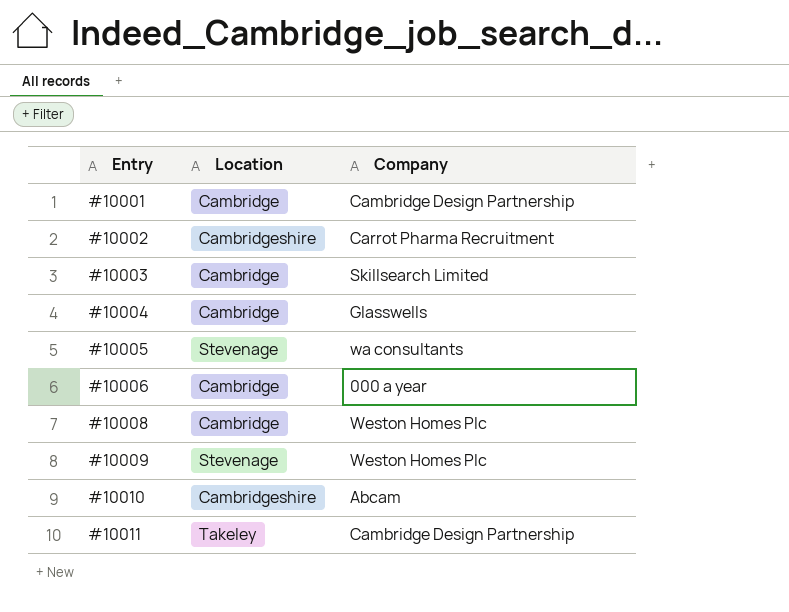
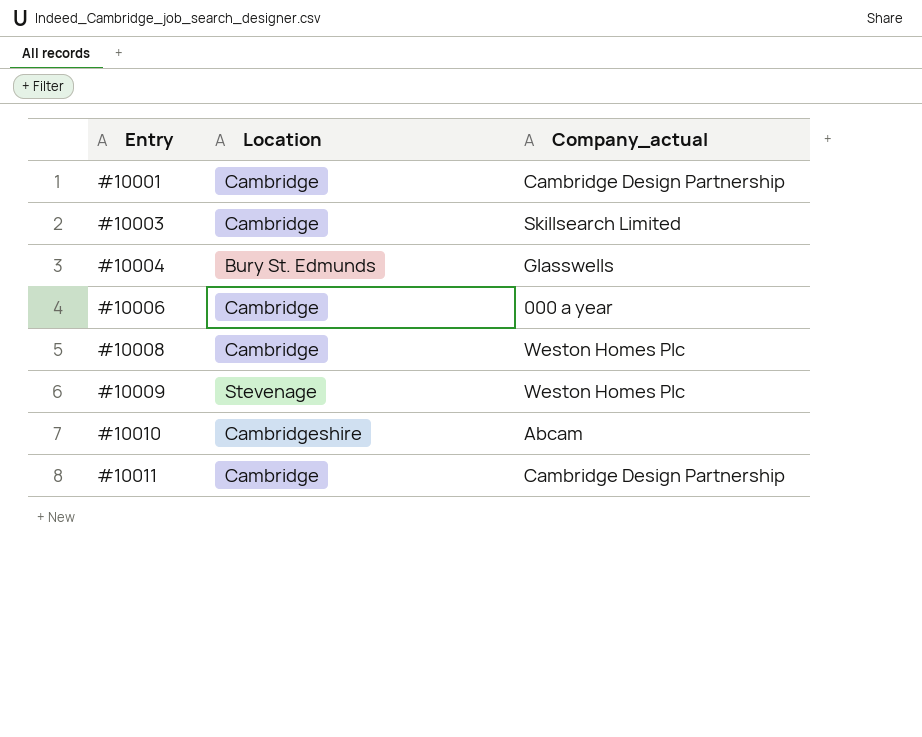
column name: Company -> Company_actual
row #10002: Cambridgeshire | Carrot Pharma Recruitment -> none
row #10005: Stevenage | wa consultants -> none
#10004 | Location: Cambridge -> Bury St. Edmunds
#10011 | Location: Takeley -> Cambridge

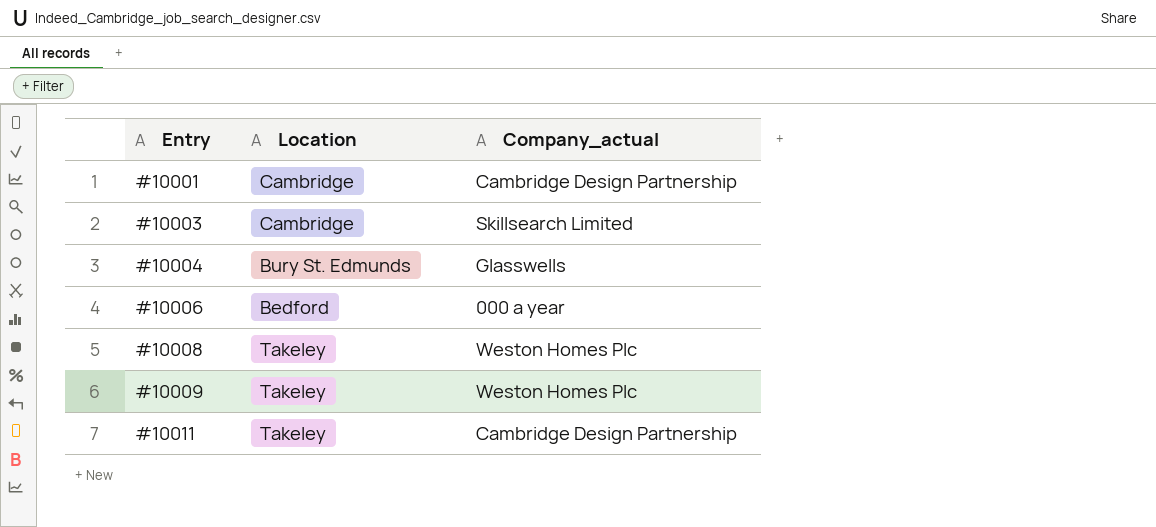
row #10010: Cambridgeshire | Abcam -> none
#10006 | Location: Cambridge -> Bedford
#10008 | Location: Cambridge -> Takeley
#10009 | Location: Stevenage -> Takeley
#10011 | Location: Cambridge -> Takeley

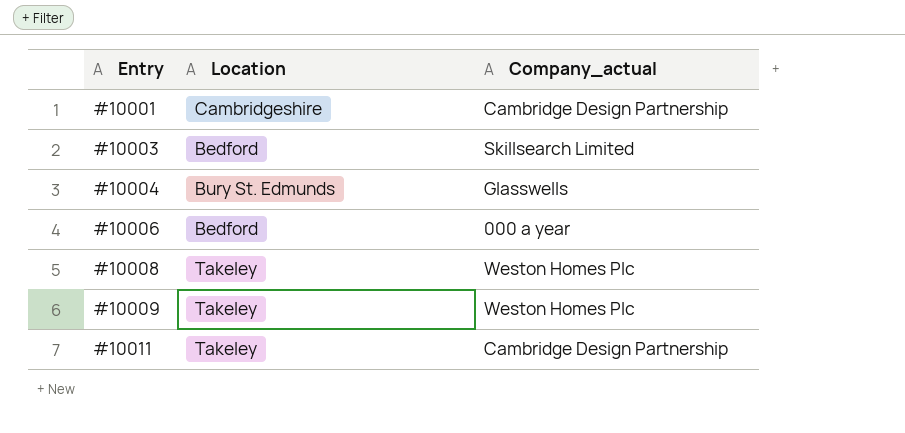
#10001 | Location: Cambridge -> Cambridgeshire
#10003 | Location: Cambridge -> Bedford

